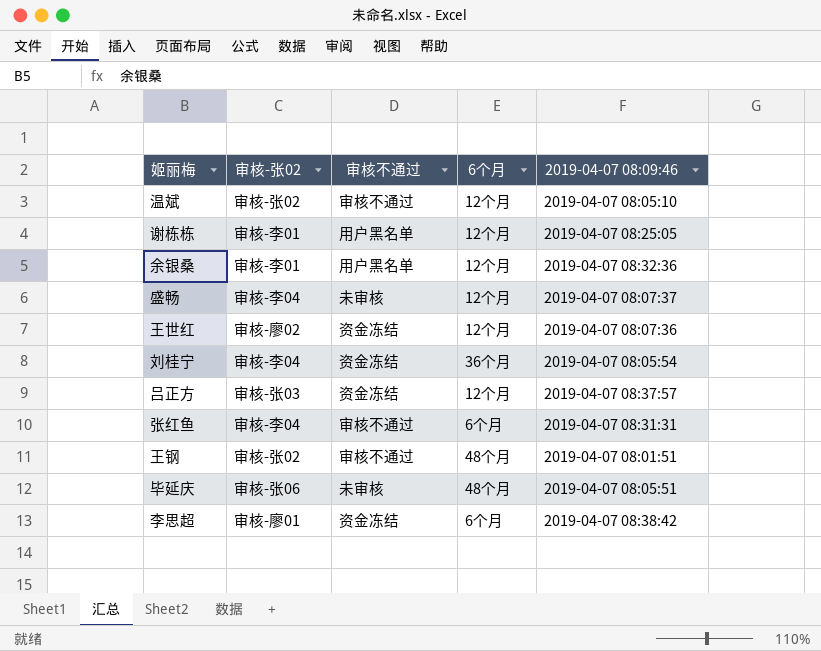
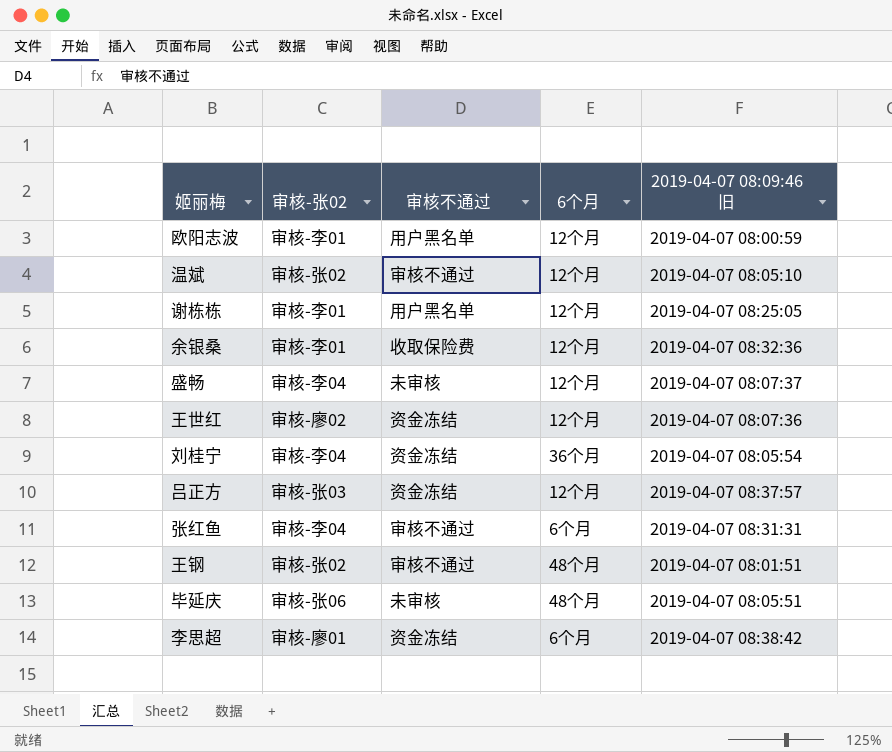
column name: 2019-04-07 08:09:46 -> 2019-04-07 08:09:46 旧
row 欧阳志波: none -> 审核-李01 | 用户黑名单 | 12个月 | 2019-04-07 08:00:59
余银桑 | 审核不通过: 用户黑名单 -> 收取保险费

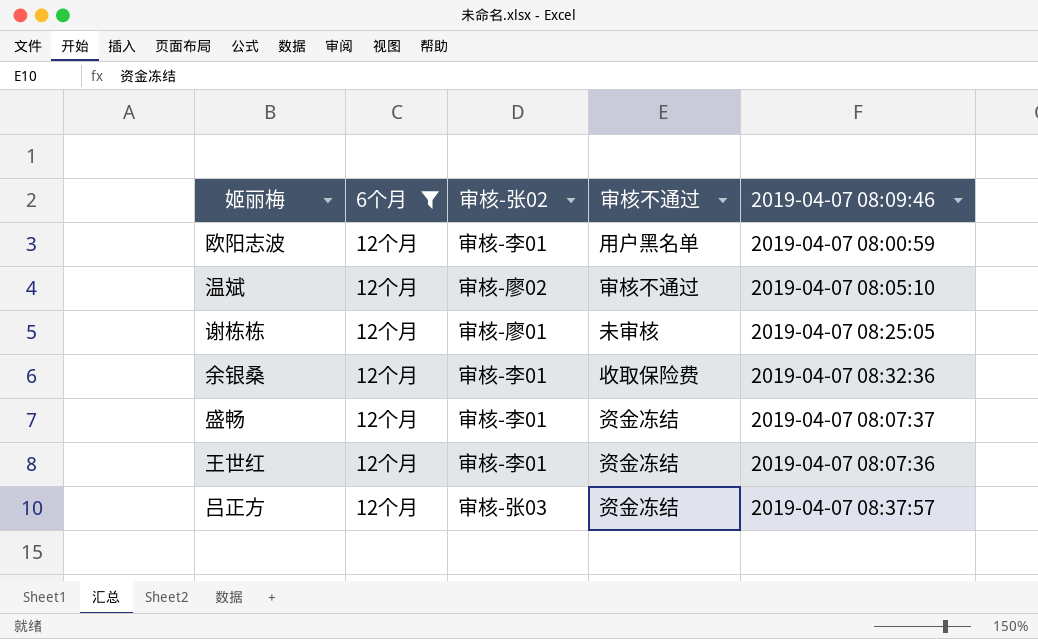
filter: none -> 6个月 = 12个月
column 6个月 | position: 4 -> 2
column name: 2019-04-07 08:09:46 旧 -> 2019-04-07 08:09:46
温斌 | 审核-张02: 审核-张02 -> 审核-廖02
谢栋栋 | 审核-张02: 审核-李01 -> 审核-廖01
谢栋栋 | 审核不通过: 用户黑名单 -> 未审核
盛畅 | 审核-张02: 审核-李04 -> 审核-李01
盛畅 | 审核不通过: 未审核 -> 资金冻结
王世红 | 审核-张02: 审核-廖02 -> 审核-李01

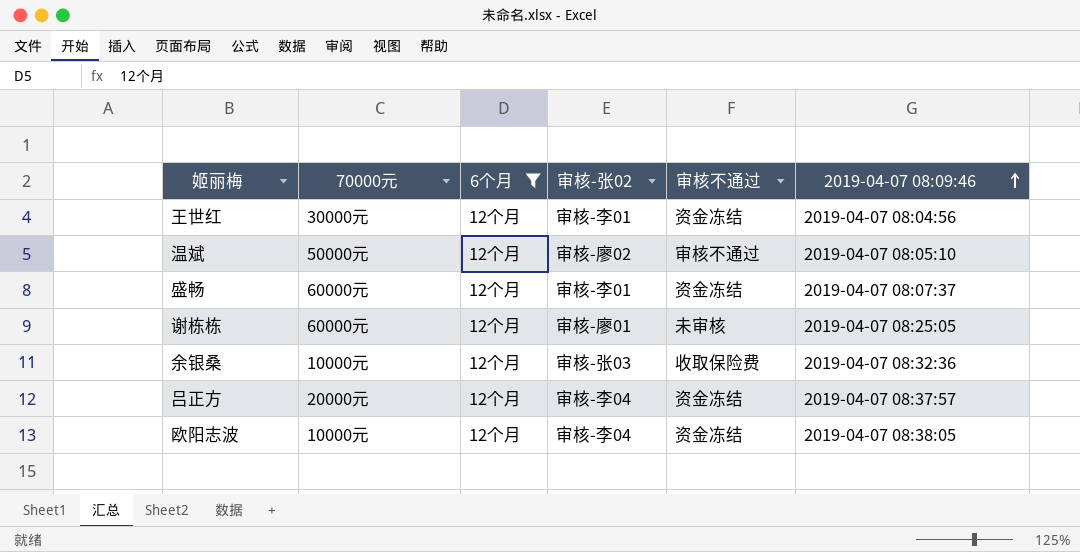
row order: none -> 2019-04-07 08:09:46 ascending
column 70000元 | position: none -> 2
王世红 | 2019-04-07 08:09:46: 2019-04-07 08:07:36 -> 2019-04-07 08:04:56
余银桑 | 审核-张02: 审核-李01 -> 审核-张03
吕正方 | 审核-张02: 审核-张03 -> 审核-李04
欧阳志波 | 审核-张02: 审核-李01 -> 审核-李04
欧阳志波 | 审核不通过: 用户黑名单 -> 资金冻结
欧阳志波 | 2019-04-07 08:09:46: 2019-04-07 08:00:59 -> 2019-04-07 08:38:05

